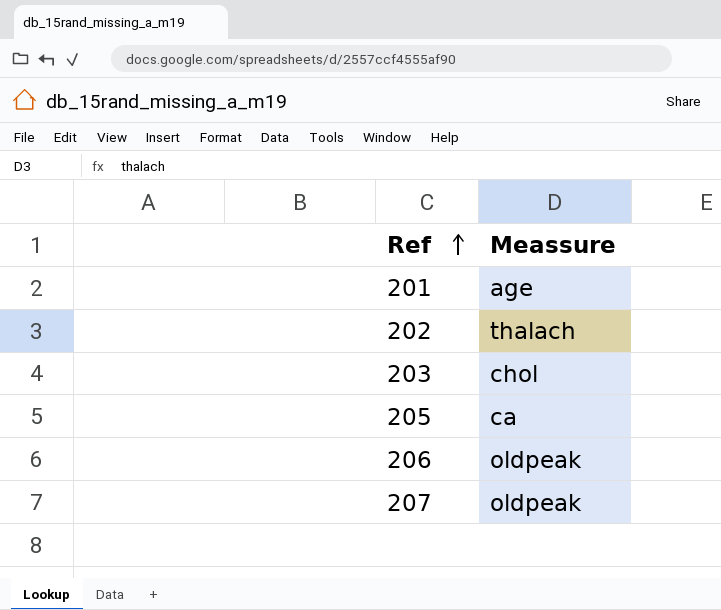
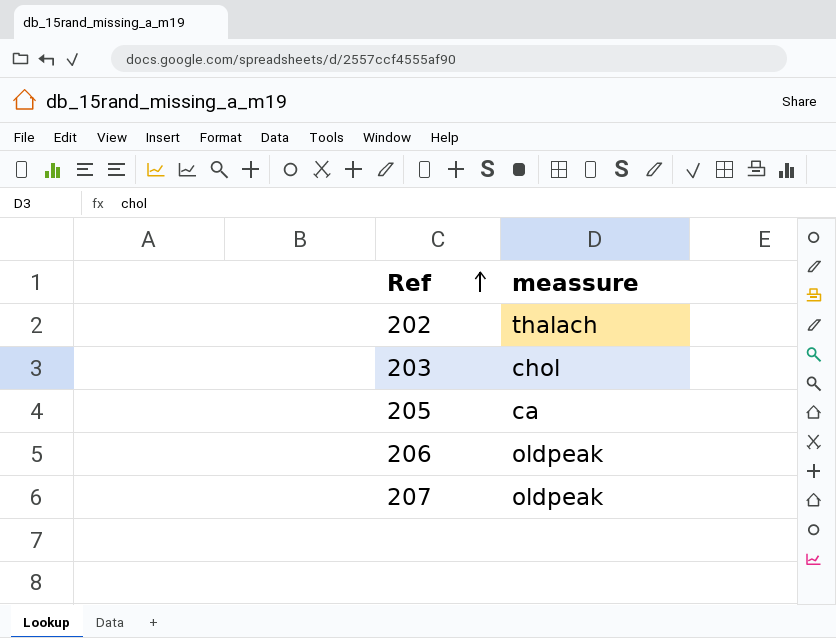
column name: Meassure -> meassure
row 201: age -> none

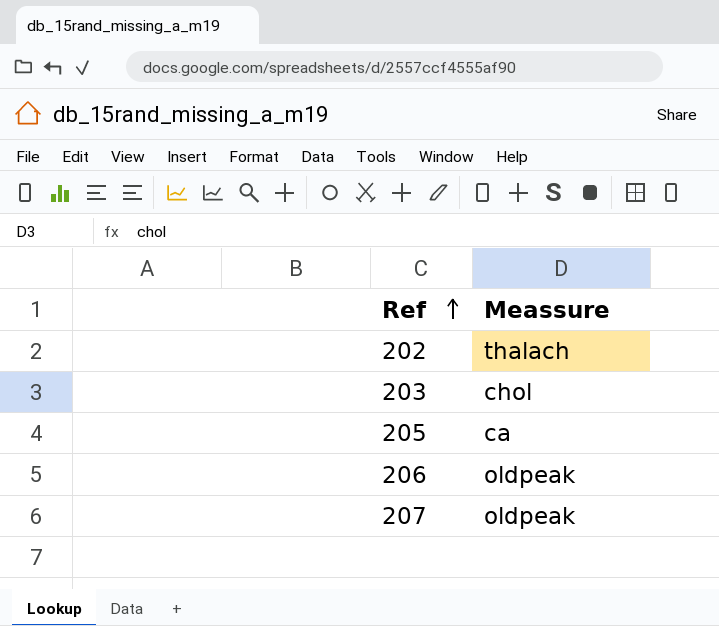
column name: meassure -> Meassure

